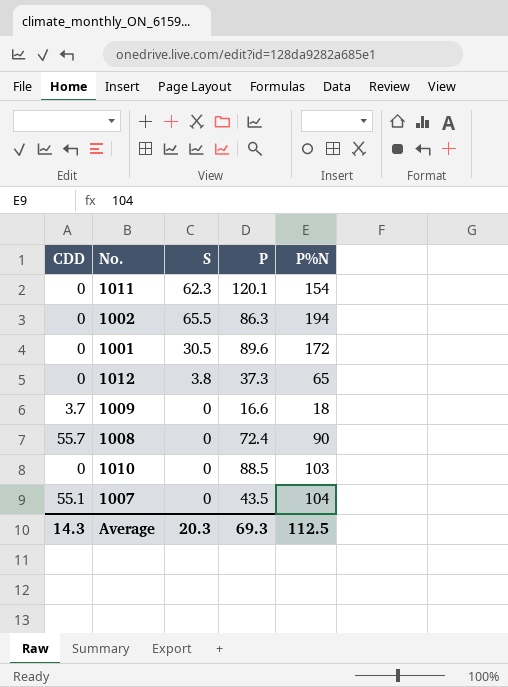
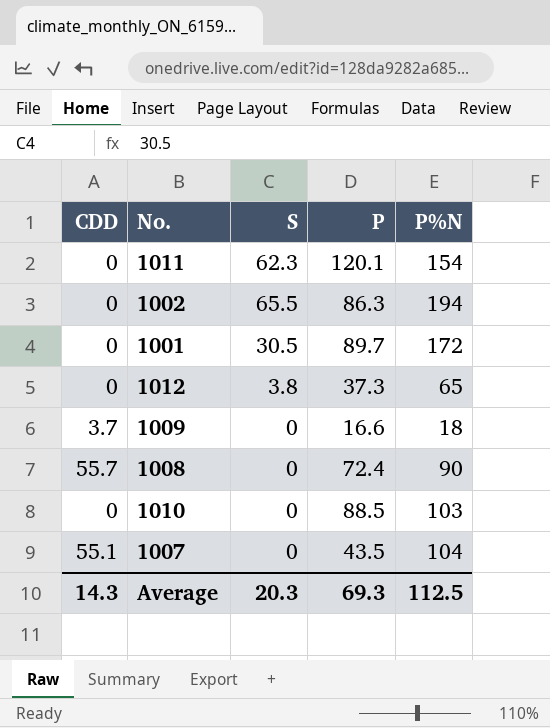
1001 | P: 89.6 -> 89.7

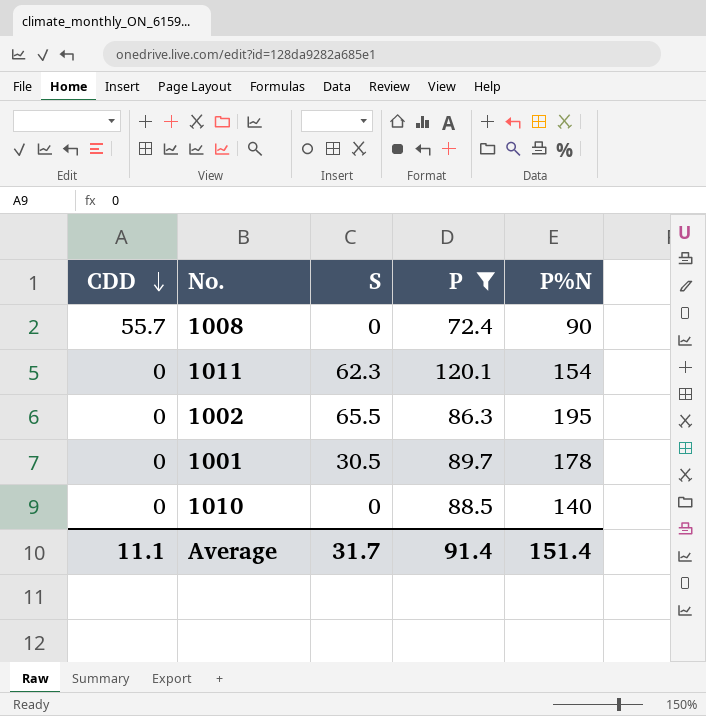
filter: none -> P >= 72.4
row order: none -> CDD descending
1002 | P%N: 194 -> 195
1001 | P%N: 172 -> 178
1010 | P%N: 103 -> 140
Average | CDD: 14.3 -> 11.1
Average | S: 20.3 -> 31.7
Average | P: 69.3 -> 91.4
Average | P%N: 112.5 -> 151.4

